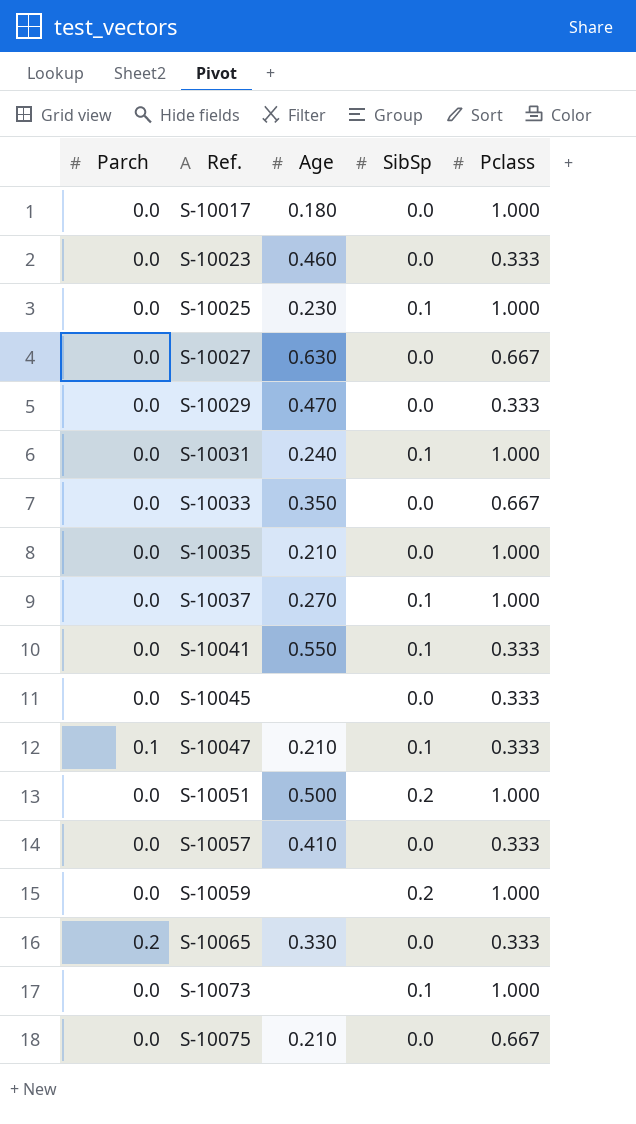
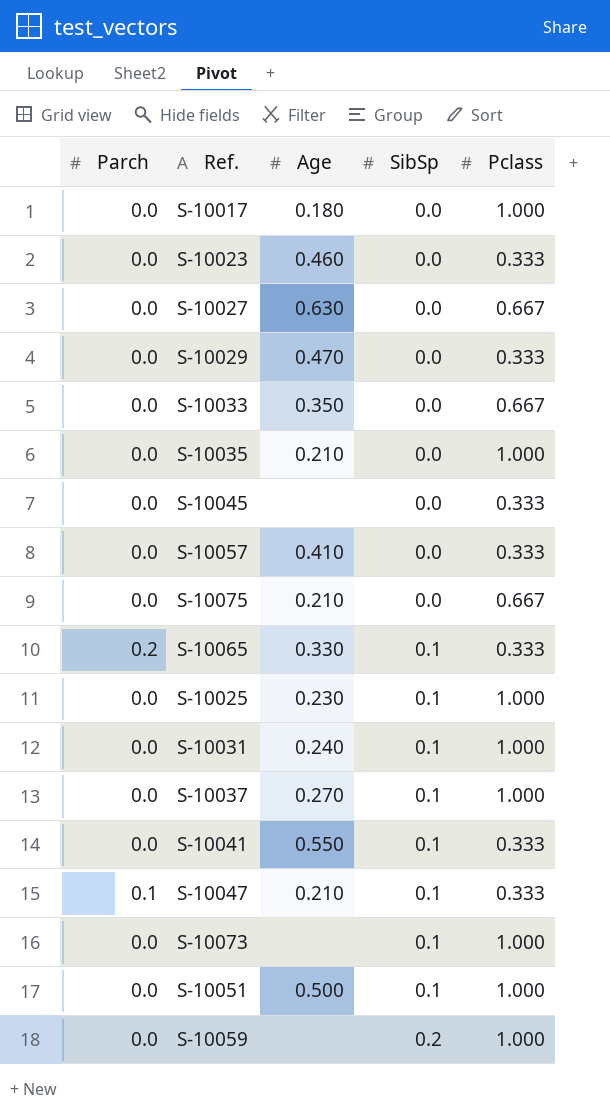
row order: Ref. ascending -> SibSp ascending
S-10065 | SibSp: 0.0 -> 0.1
S-10051 | SibSp: 0.2 -> 0.1

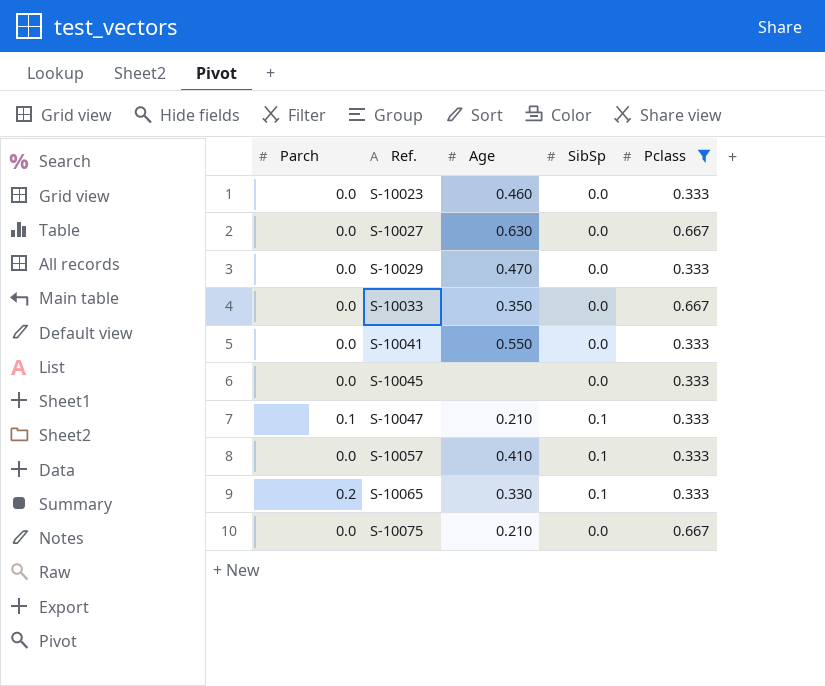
filter: none -> Pclass != 1.000
row order: SibSp ascending -> Ref. ascending
S-10041 | SibSp: 0.1 -> 0.0
S-10057 | SibSp: 0.0 -> 0.1

